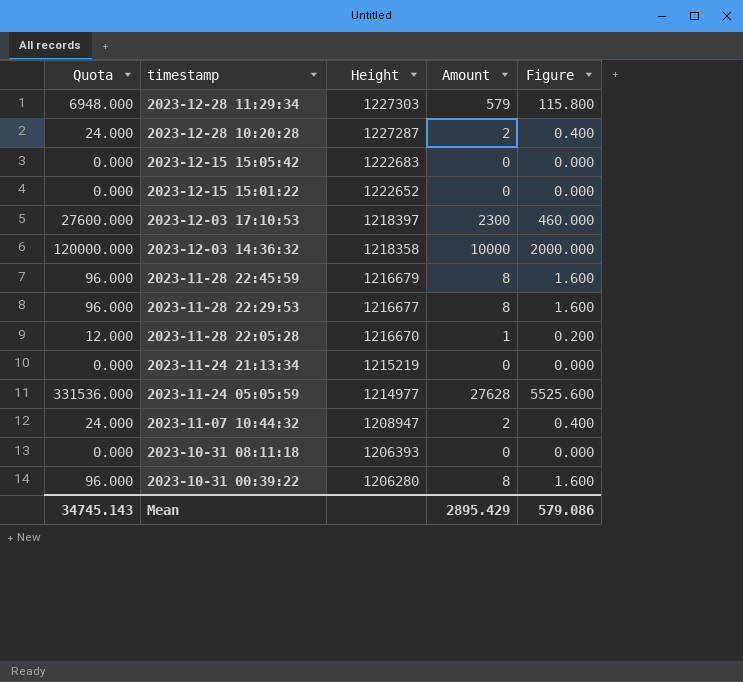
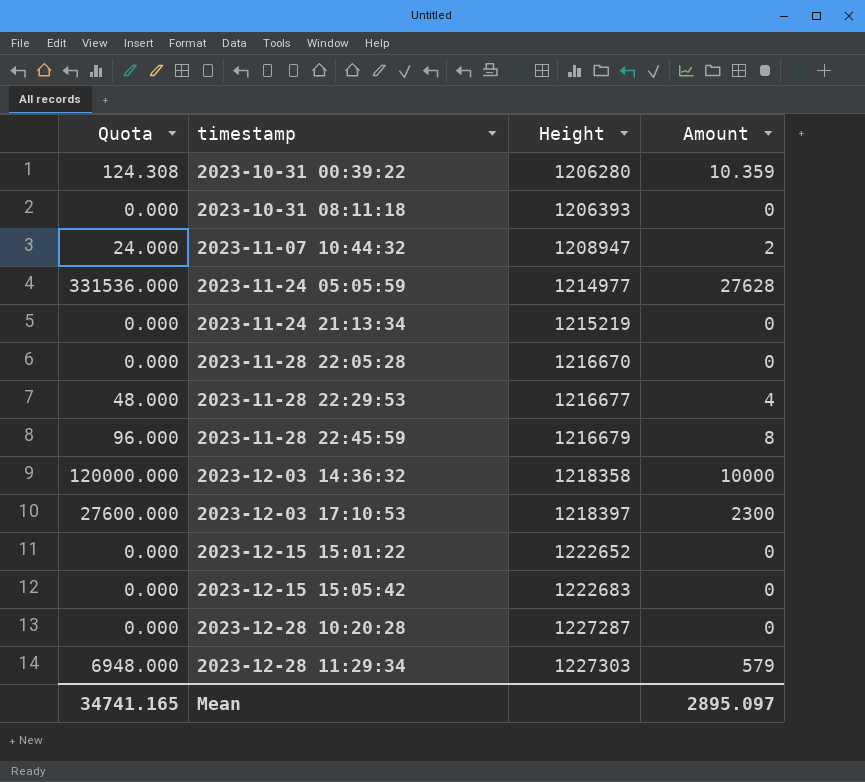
row order: timestamp descending -> timestamp ascending
column Figure | formula: [Amount] * 0.2 -> none
2023-10-31 00:39:22 | Quota: 96.000 -> 124.308
2023-10-31 00:39:22 | Amount: 8 -> 10.359
2023-11-28 22:05:28 | Quota: 12.000 -> 0.000
2023-11-28 22:05:28 | Amount: 1 -> 0
2023-11-28 22:29:53 | Quota: 96.000 -> 48.000
2023-11-28 22:29:53 | Amount: 8 -> 4
2023-12-28 10:20:28 | Quota: 24.000 -> 0.000
2023-12-28 10:20:28 | Amount: 2 -> 0
Mean | Quota: 34745.143 -> 34741.165
Mean | Amount: 2895.429 -> 2895.097

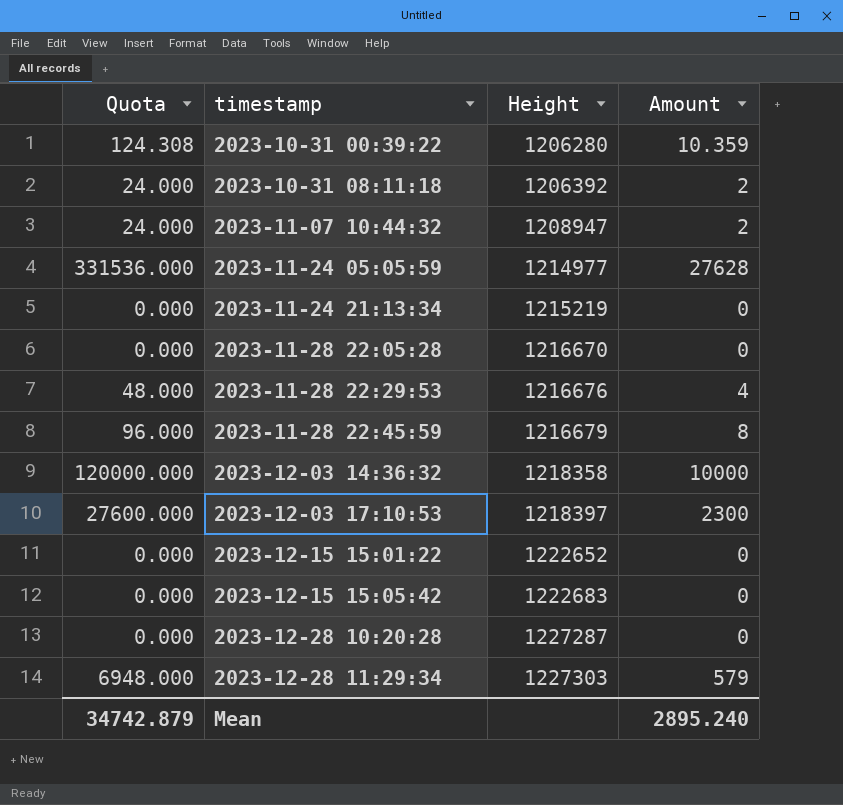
2023-10-31 08:11:18 | Quota: 0.000 -> 24.000
2023-10-31 08:11:18 | Height: 1206393 -> 1206392
2023-10-31 08:11:18 | Amount: 0 -> 2
2023-11-28 22:29:53 | Height: 1216677 -> 1216676
Mean | Quota: 34741.165 -> 34742.879
Mean | Amount: 2895.097 -> 2895.240

